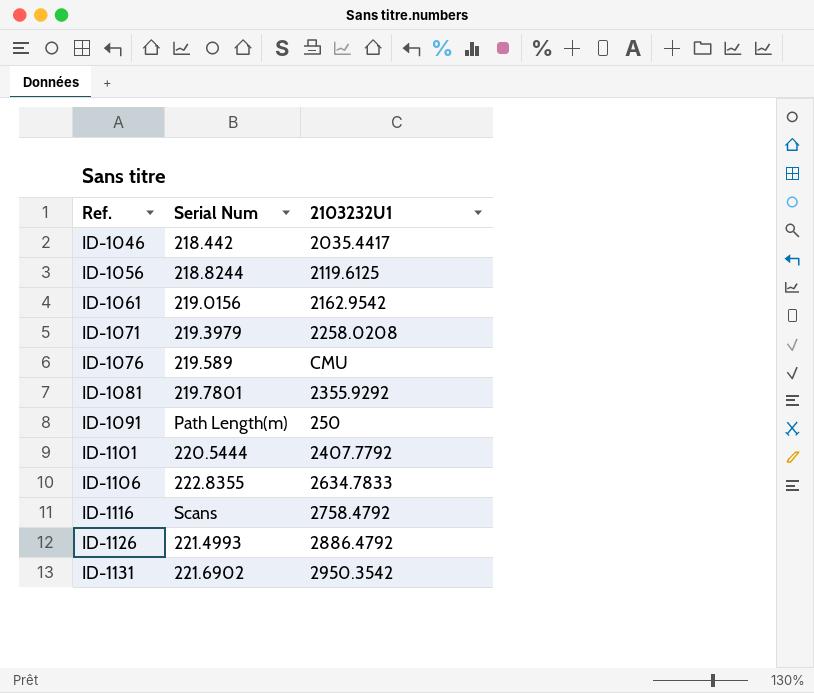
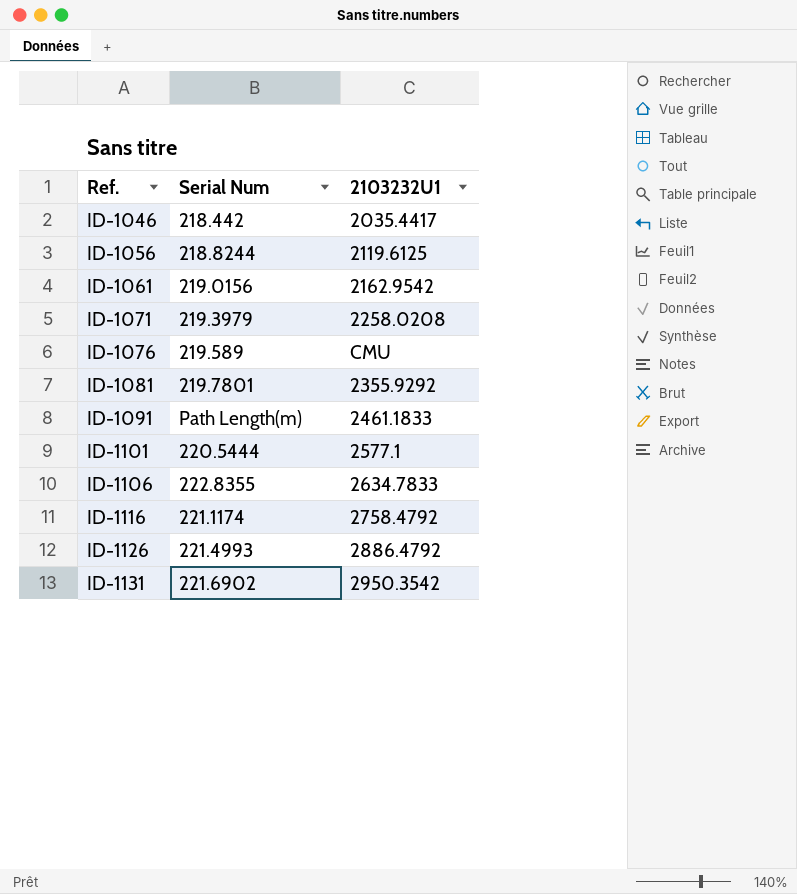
ID-1091 | 2103232U1: 250 -> 2461.1833
ID-1101 | 2103232U1: 2407.7792 -> 2577.1
ID-1116 | Serial Num: Scans -> 221.1174

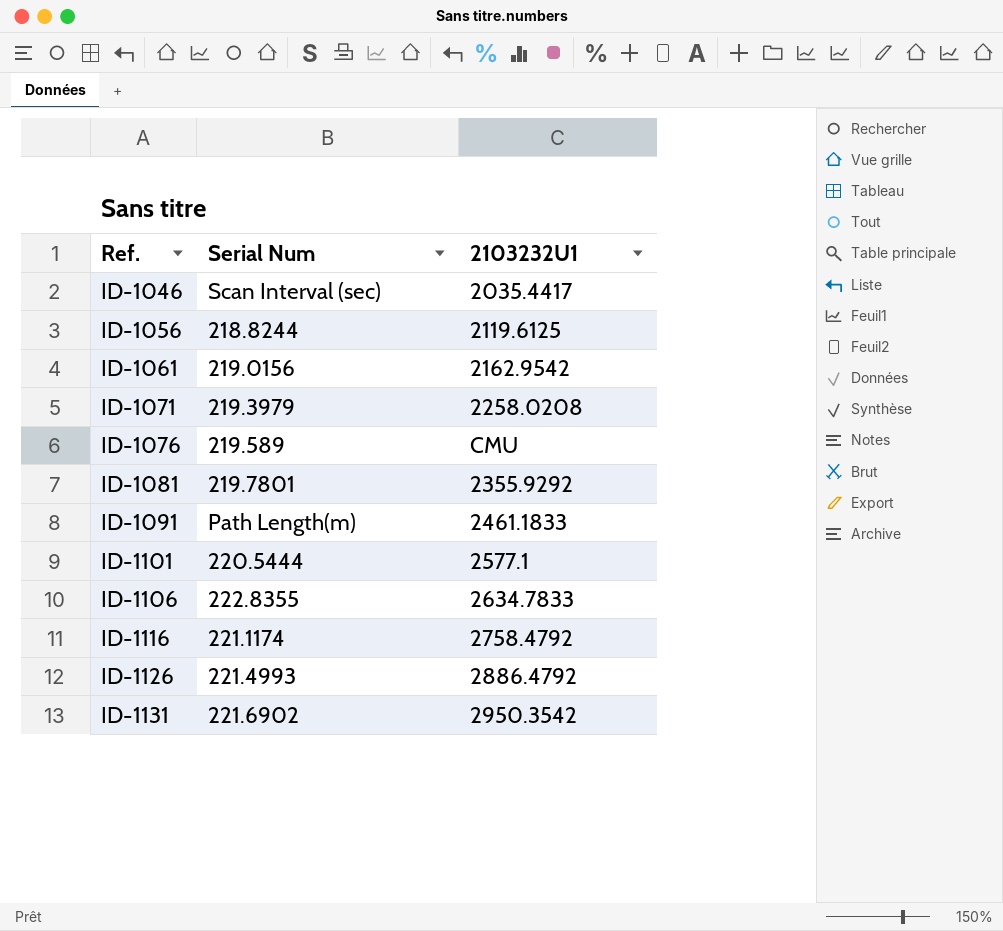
ID-1046 | Serial Num: 218.442 -> Scan Interval (sec)

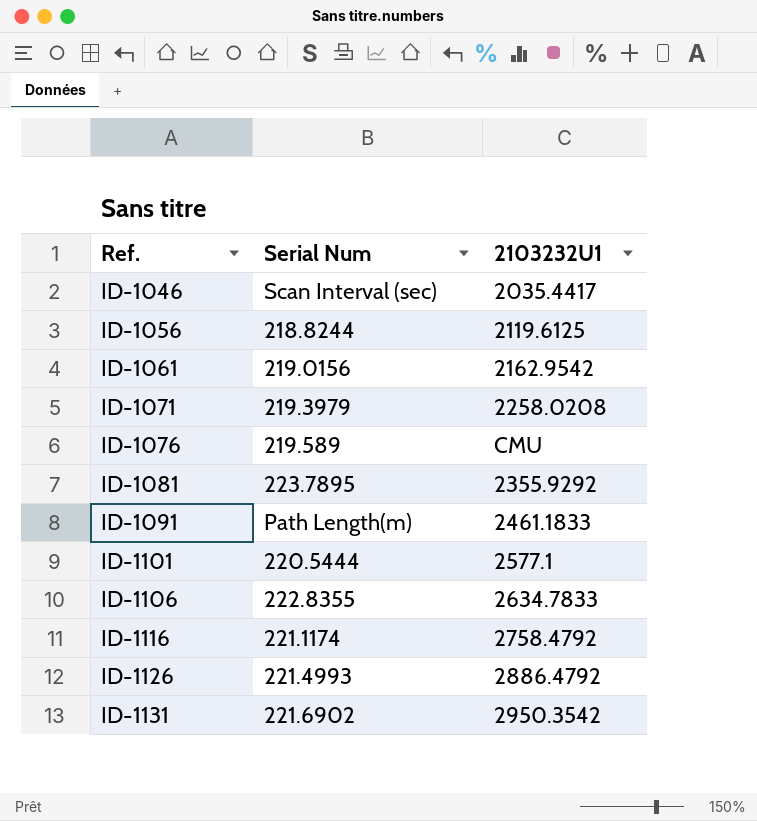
ID-1081 | Serial Num: 219.7801 -> 223.7895

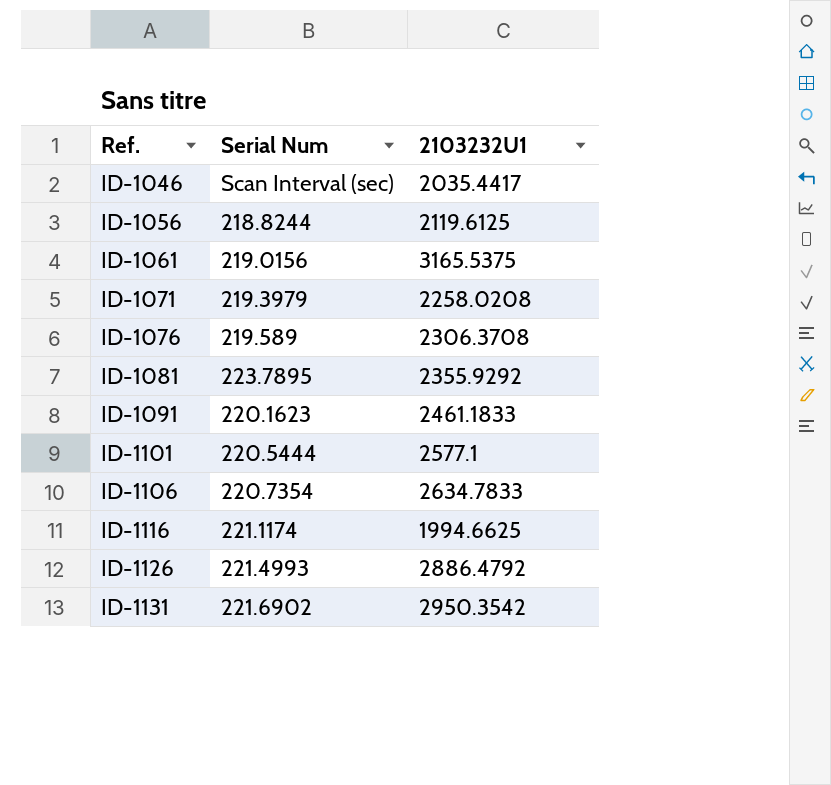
ID-1061 | 2103232U1: 2162.9542 -> 3165.5375
ID-1076 | 2103232U1: CMU -> 2306.3708
ID-1091 | Serial Num: Path Length(m) -> 220.1623
ID-1106 | Serial Num: 222.8355 -> 220.7354
ID-1116 | 2103232U1: 2758.4792 -> 1994.6625

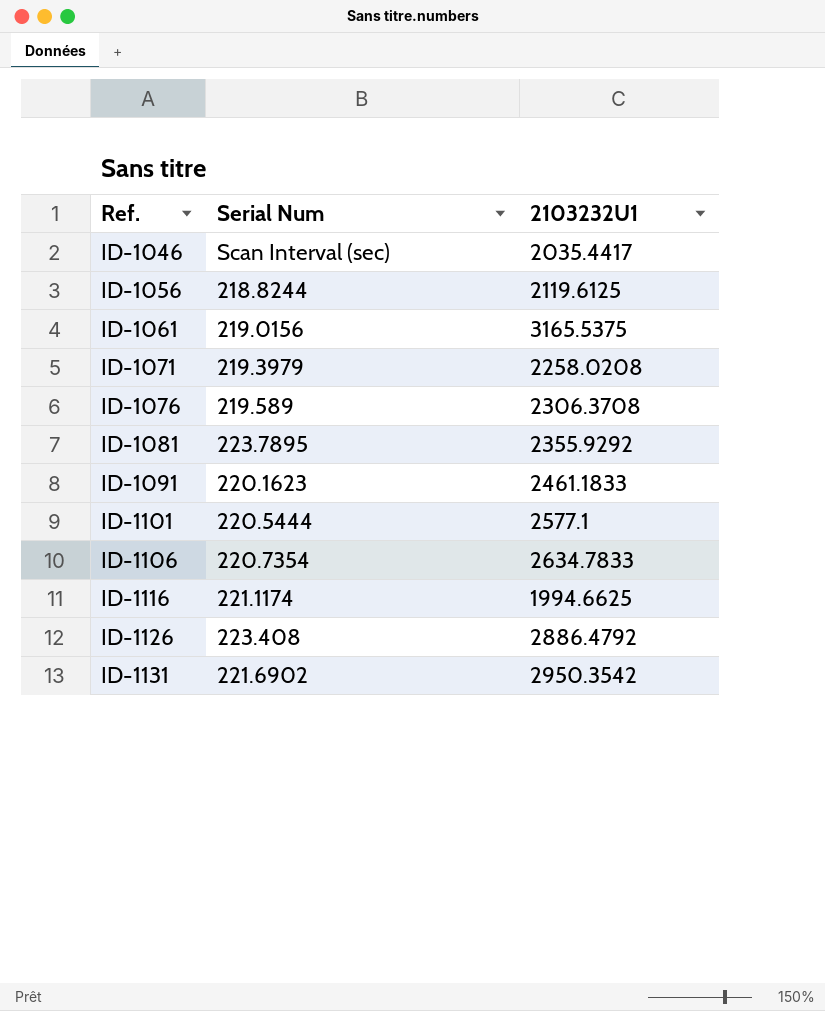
ID-1126 | Serial Num: 221.4993 -> 223.408

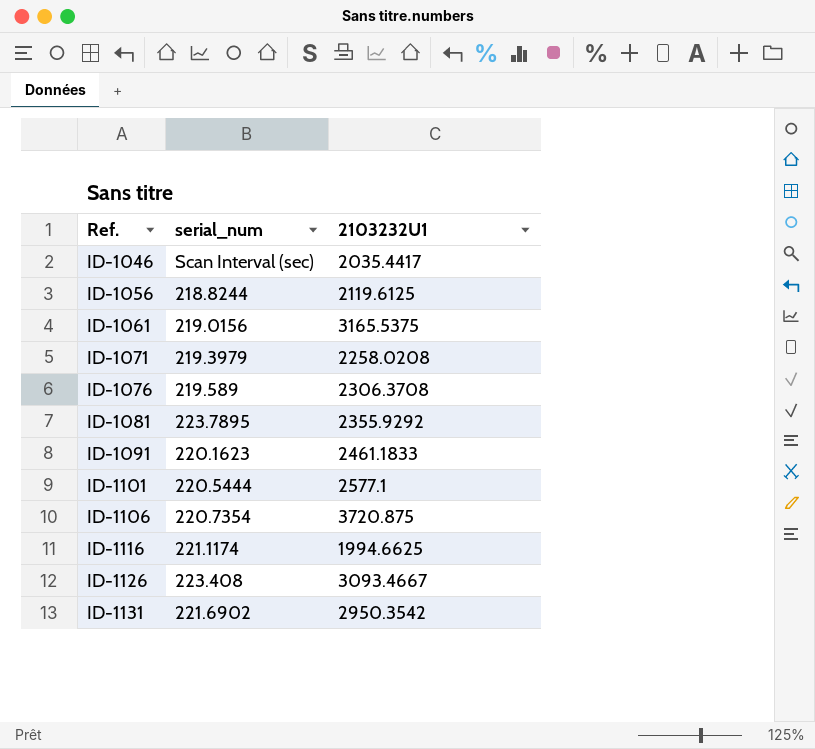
column name: Serial Num -> serial_num
ID-1106 | 2103232U1: 2634.7833 -> 3720.875
ID-1126 | 2103232U1: 2886.4792 -> 3093.4667

